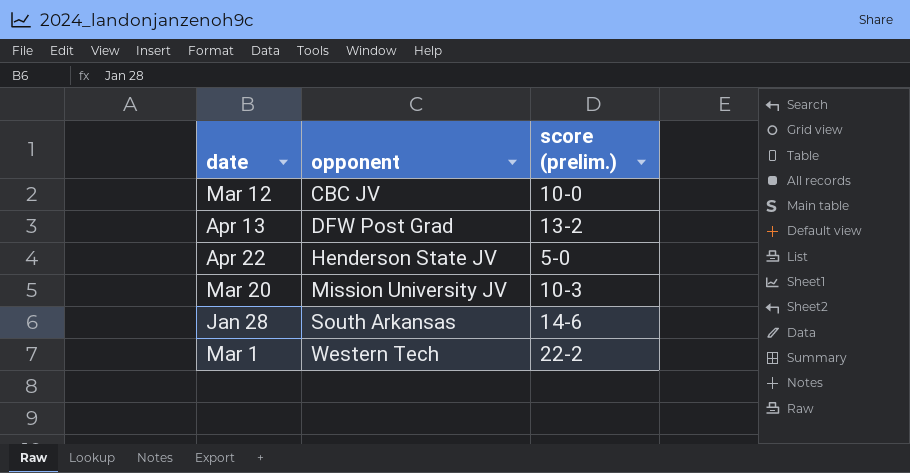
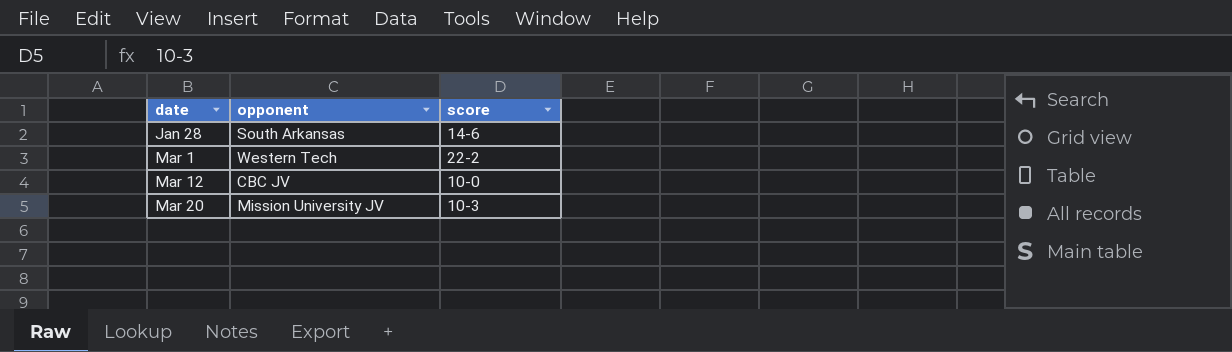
row order: opponent ascending -> date ascending
column name: score (prelim.) -> score
row Apr 13: DFW Post Grad | 13-2 -> none
row Apr 22: Henderson State JV | 5-0 -> none

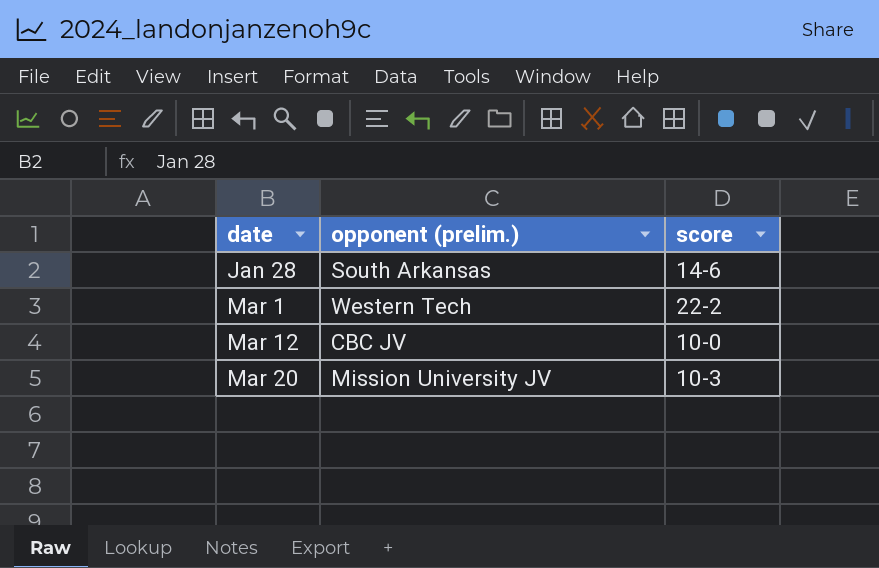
column name: opponent -> opponent (prelim.)

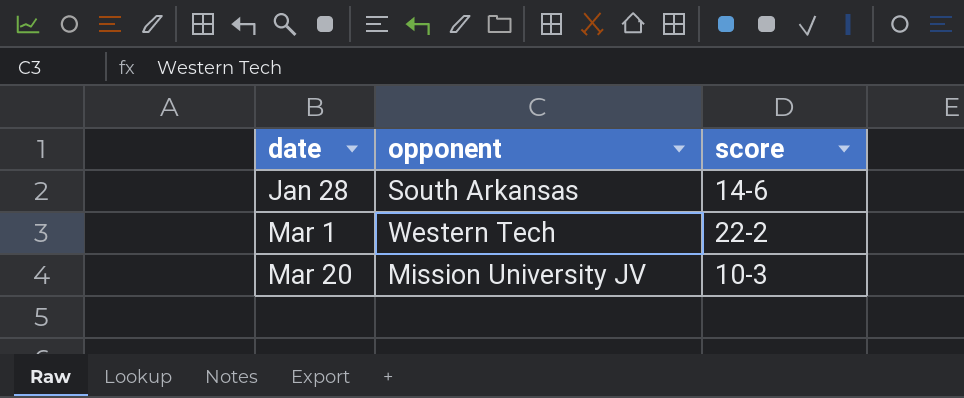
column name: opponent (prelim.) -> opponent
row Mar 12: CBC JV | 10-0 -> none

